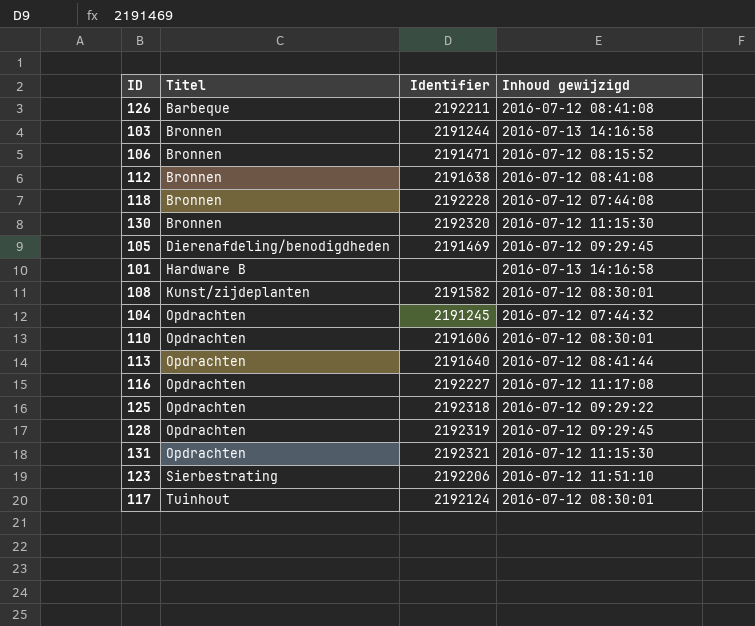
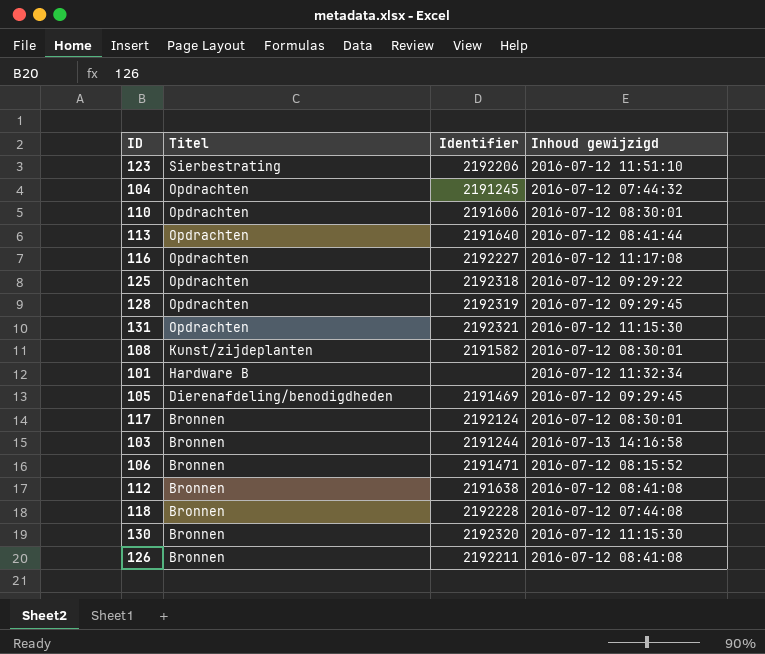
row order: Titel ascending -> Titel descending
101 | Inhoud gewijzigd: 2016-07-13 14:16:58 -> 2016-07-12 11:32:34
117 | Titel: Tuinhout -> Bronnen
126 | Titel: Barbeque -> Bronnen

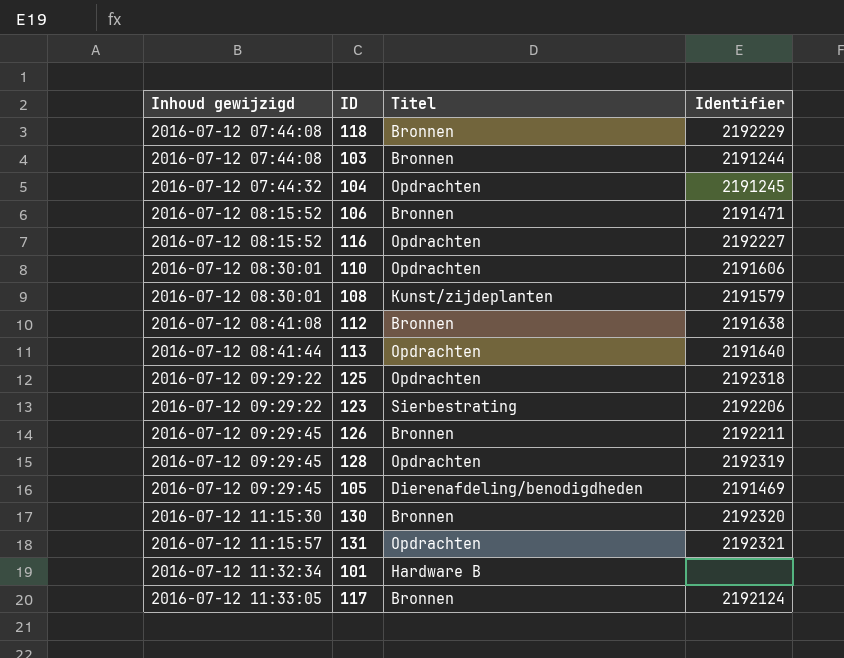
row order: Titel descending -> Inhoud gewijzigd ascending
column Inhoud gewijzigd | position: 4 -> 1
118 | Identifier: 2192228 -> 2192229
103 | Inhoud gewijzigd: 2016-07-13 14:16:58 -> 2016-07-12 07:44:08
116 | Inhoud gewijzigd: 2016-07-12 11:17:08 -> 2016-07-12 08:15:52
108 | Identifier: 2191582 -> 2191579
123 | Inhoud gewijzigd: 2016-07-12 11:51:10 -> 2016-07-12 09:29:22
126 | Inhoud gewijzigd: 2016-07-12 08:41:08 -> 2016-07-12 09:29:45
131 | Inhoud gewijzigd: 2016-07-12 11:15:30 -> 2016-07-12 11:15:57
117 | Inhoud gewijzigd: 2016-07-12 08:30:01 -> 2016-07-12 11:33:05

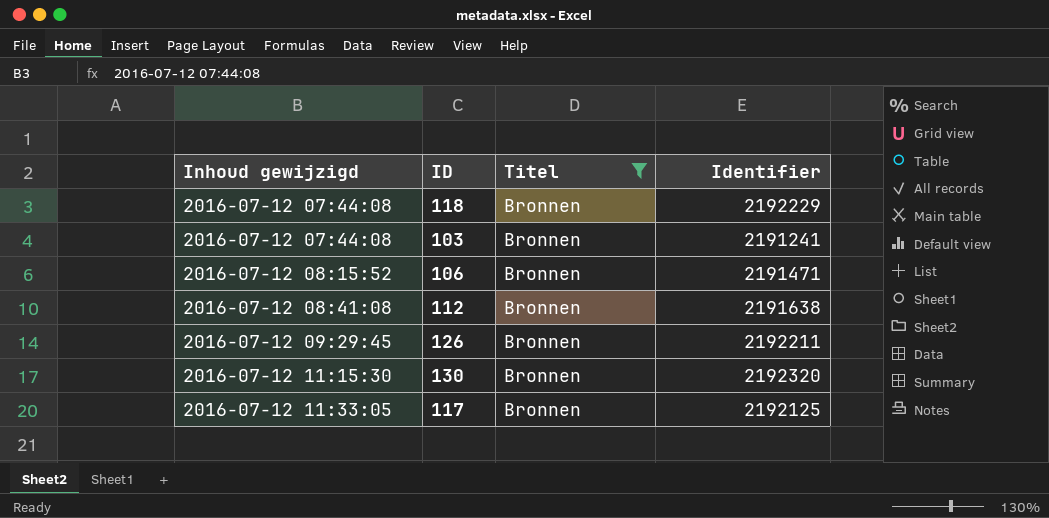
filter: none -> Titel = Bronnen
103 | Identifier: 2191244 -> 2191241
117 | Identifier: 2192124 -> 2192125

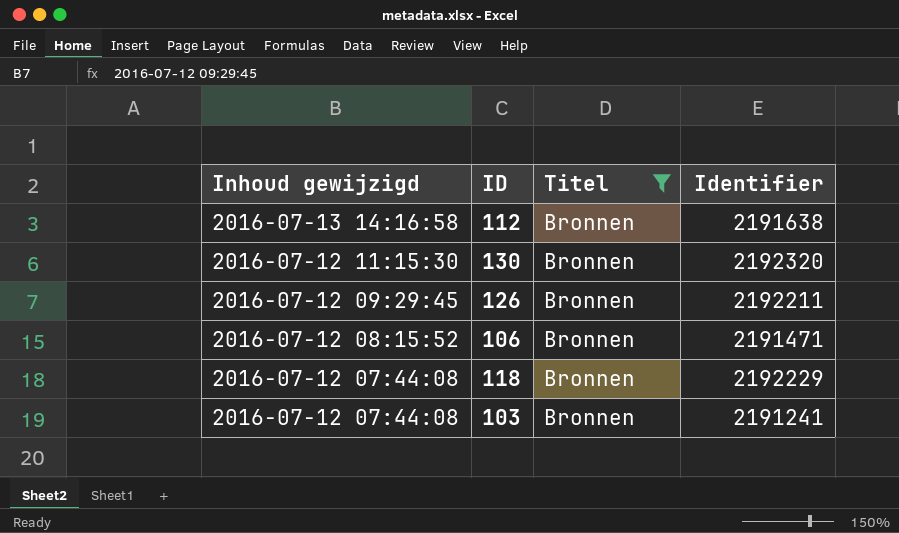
row order: Inhoud gewijzigd ascending -> Inhoud gewijzigd descending
row 117: 2016-07-12 11:33:05 | Bronnen | 2192125 -> none
112 | Inhoud gewijzigd: 2016-07-12 08:41:08 -> 2016-07-13 14:16:58

